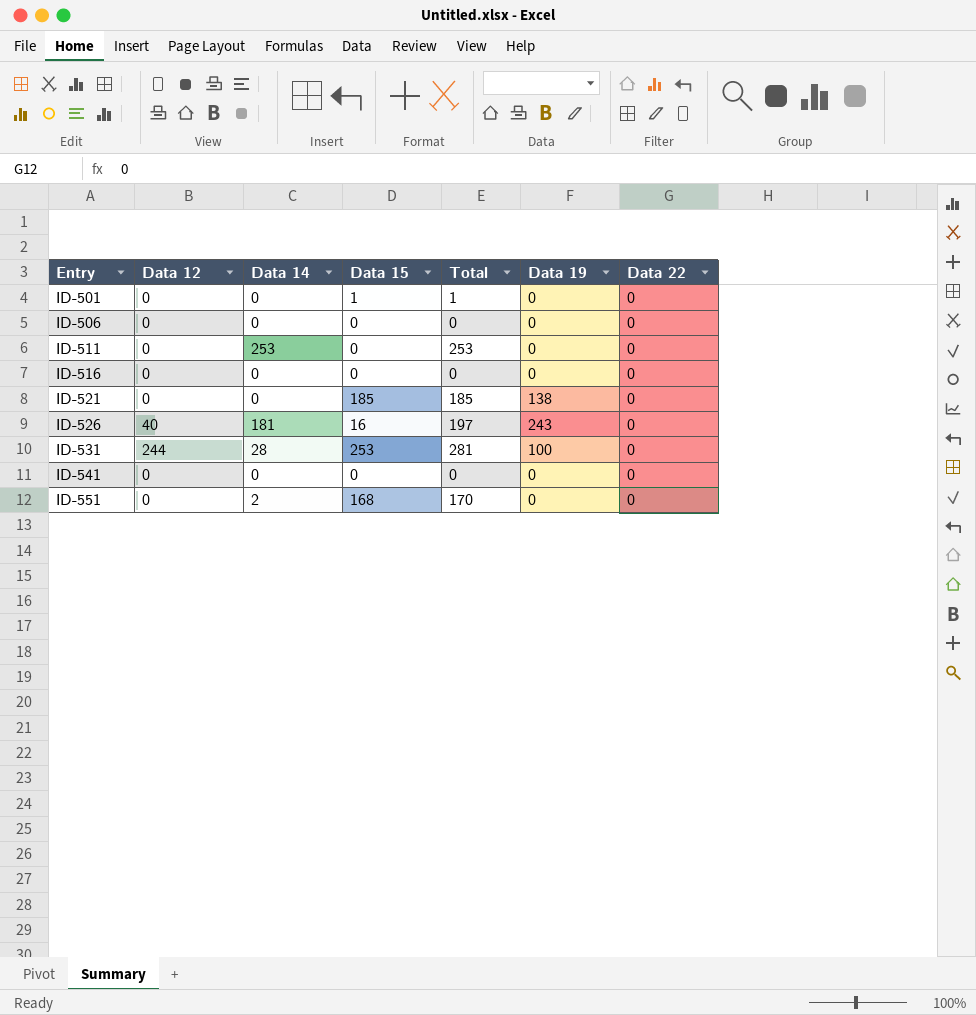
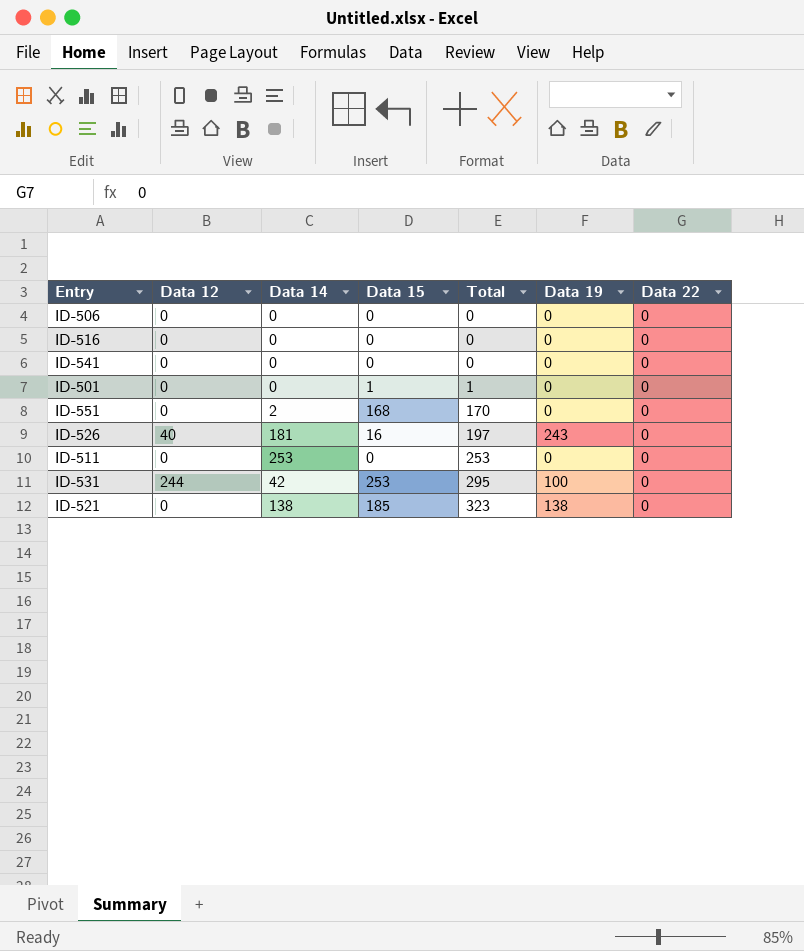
row order: Entry ascending -> Total ascending
ID-531 | Data 14: 28 -> 42
ID-531 | Total: 281 -> 295
ID-521 | Data 14: 0 -> 138
ID-521 | Total: 185 -> 323

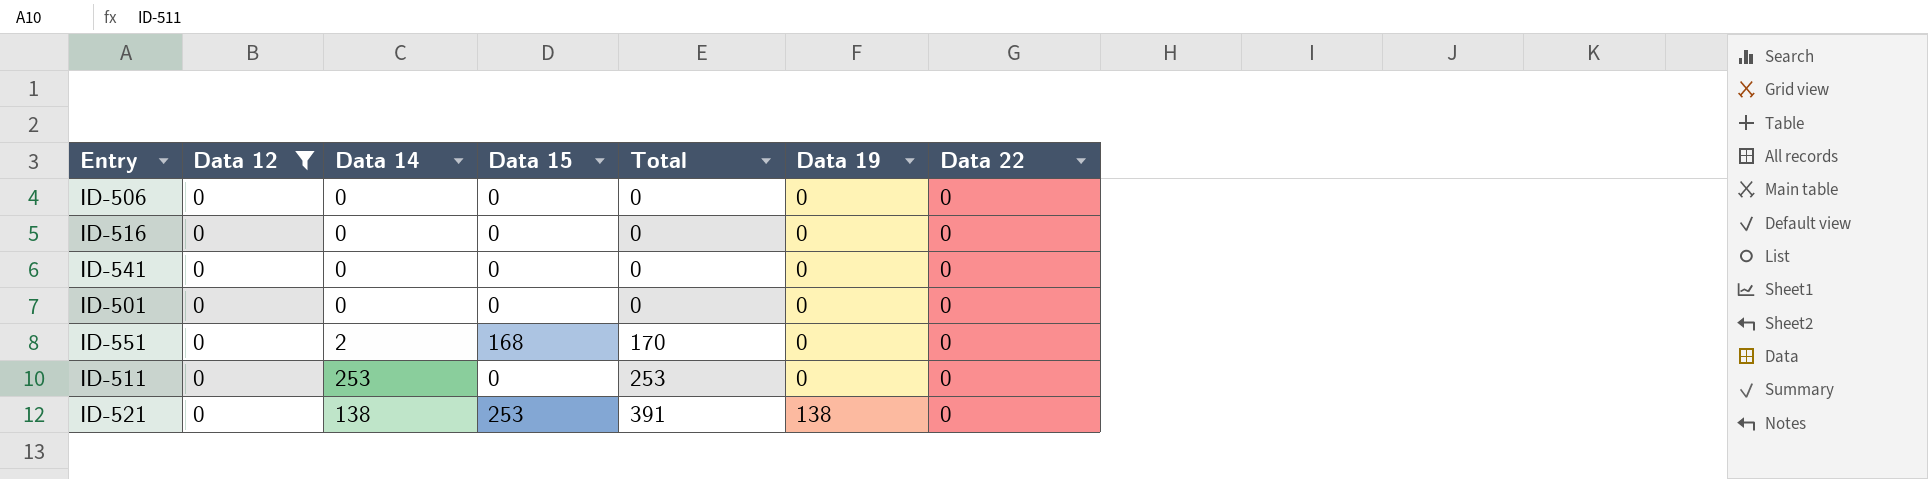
filter: none -> Data 12 = 0
ID-501 | Data 15: 1 -> 0
ID-501 | Total: 1 -> 0
ID-521 | Data 15: 185 -> 253
ID-521 | Total: 323 -> 391

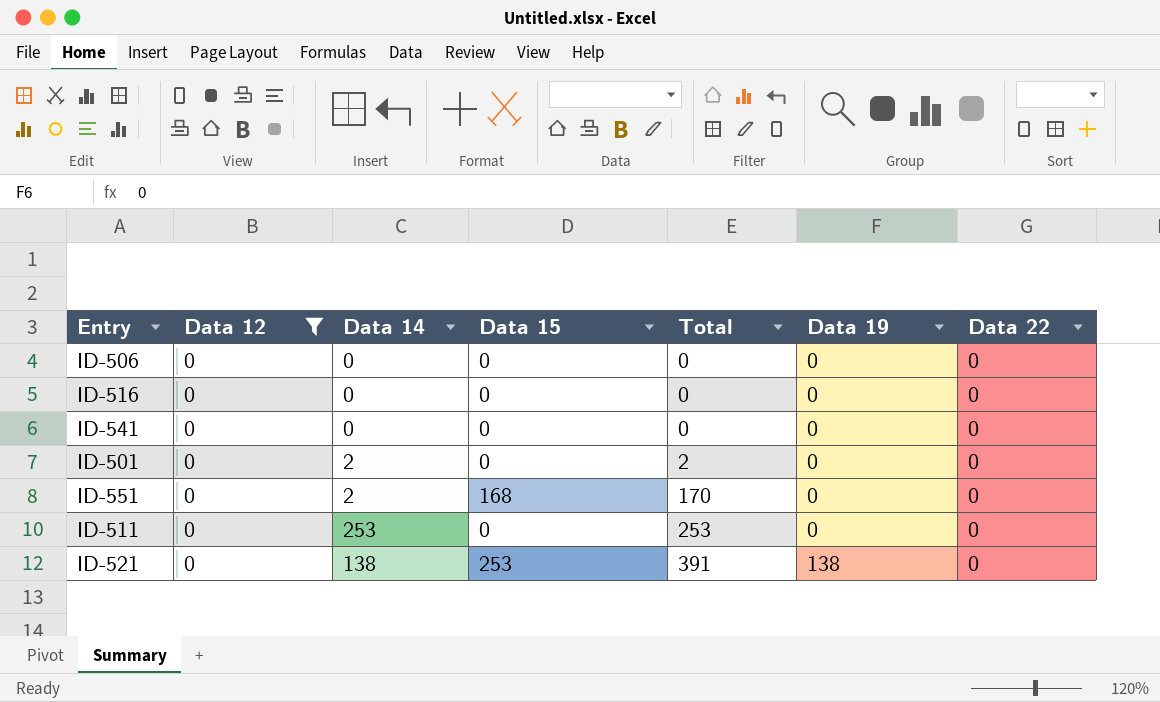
ID-501 | Data 14: 0 -> 2
ID-501 | Total: 0 -> 2

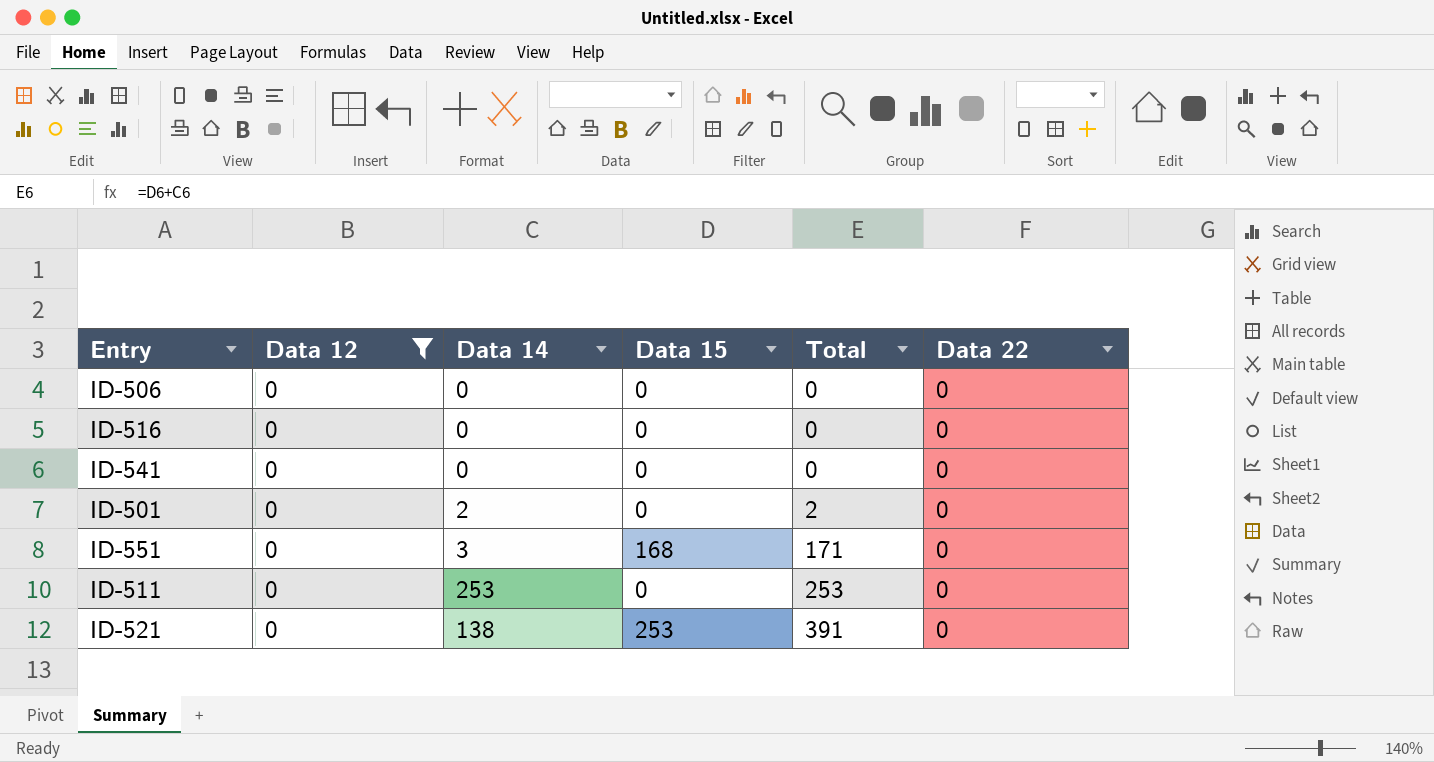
column Data 19 | position: 6 -> none
ID-551 | Data 14: 2 -> 3
ID-551 | Total: 170 -> 171

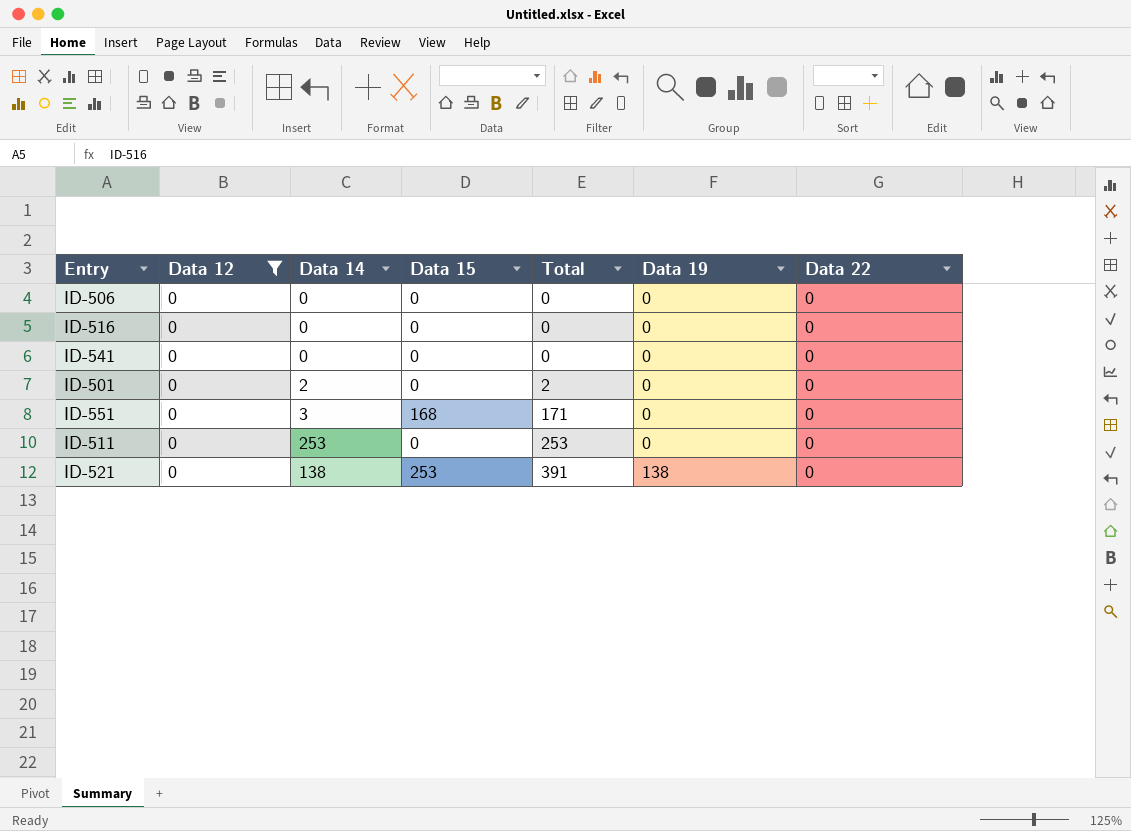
column Data 19 | position: none -> 6

